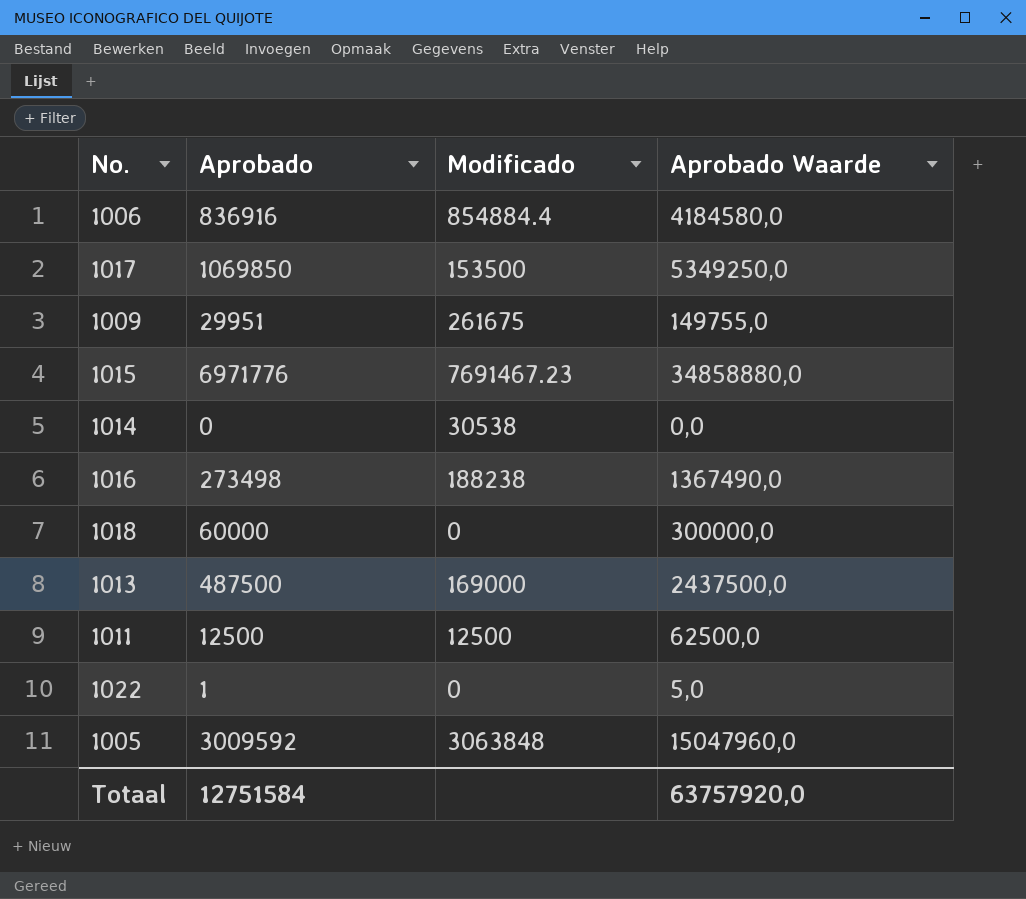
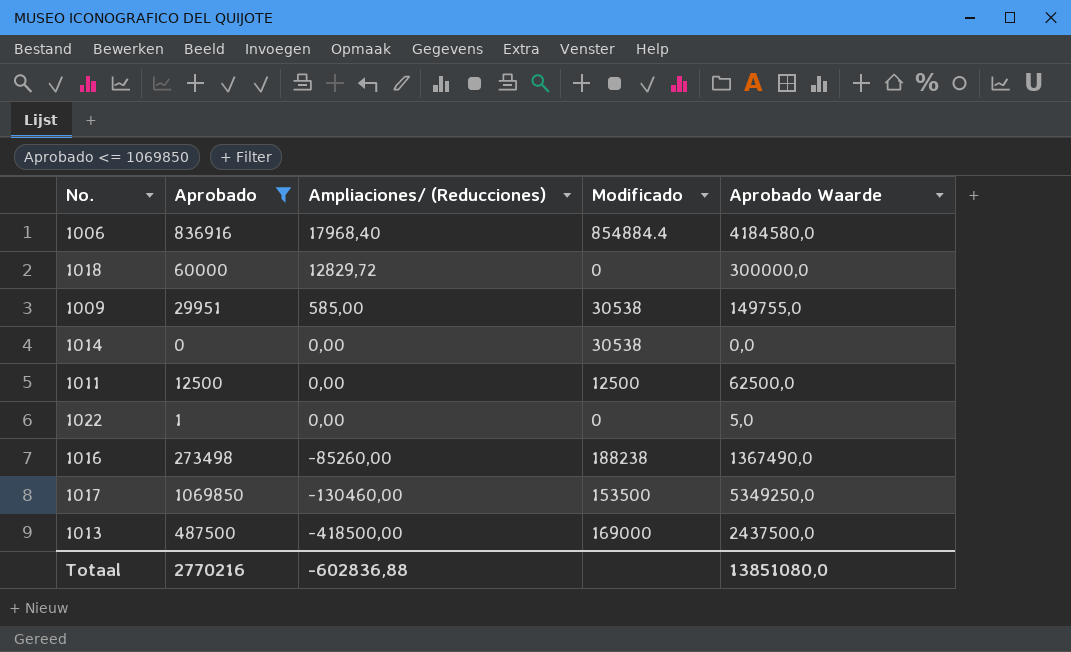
filter: none -> Aprobado <= 1069850
row order: none -> Ampliaciones/ (Reducciones) descending
column Ampliaciones/ (Reducciones) | position: none -> 3
1009 | Modificado: 261675 -> 30538
Totaal | Aprobado: 12751584 -> 2770216
Totaal | Aprobado Waarde: 63757920,0 -> 13851080,0

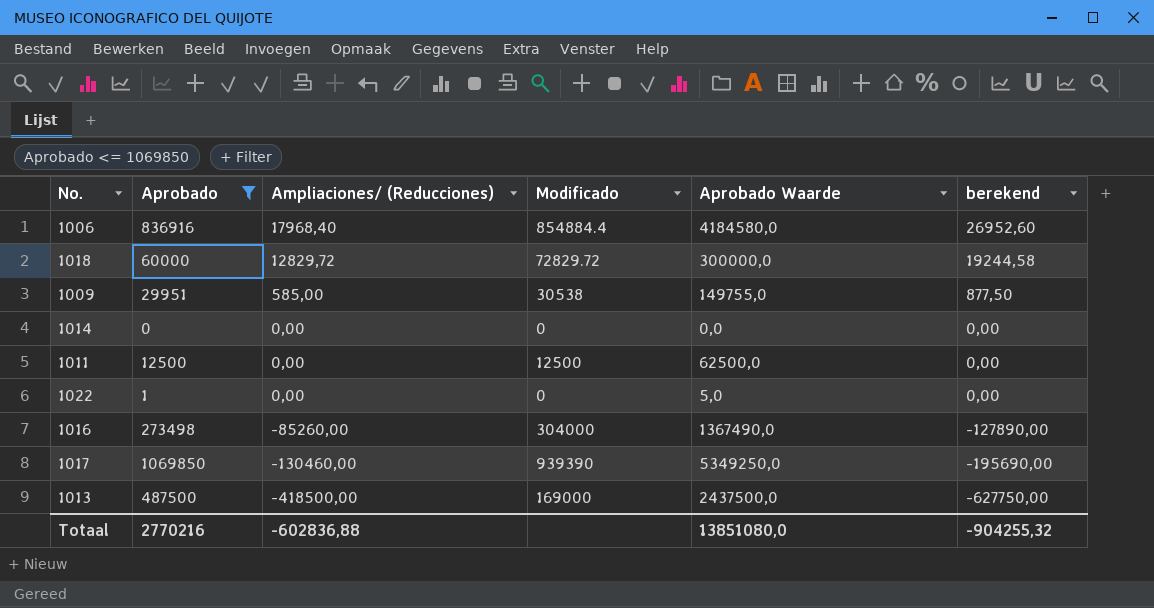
column berekend | formula: none -> [Ampliaciones/ (Reducciones)] * 1,5
1018 | Modificado: 0 -> 72829.72
1014 | Modificado: 30538 -> 0
1016 | Modificado: 188238 -> 304000
1017 | Modificado: 153500 -> 939390

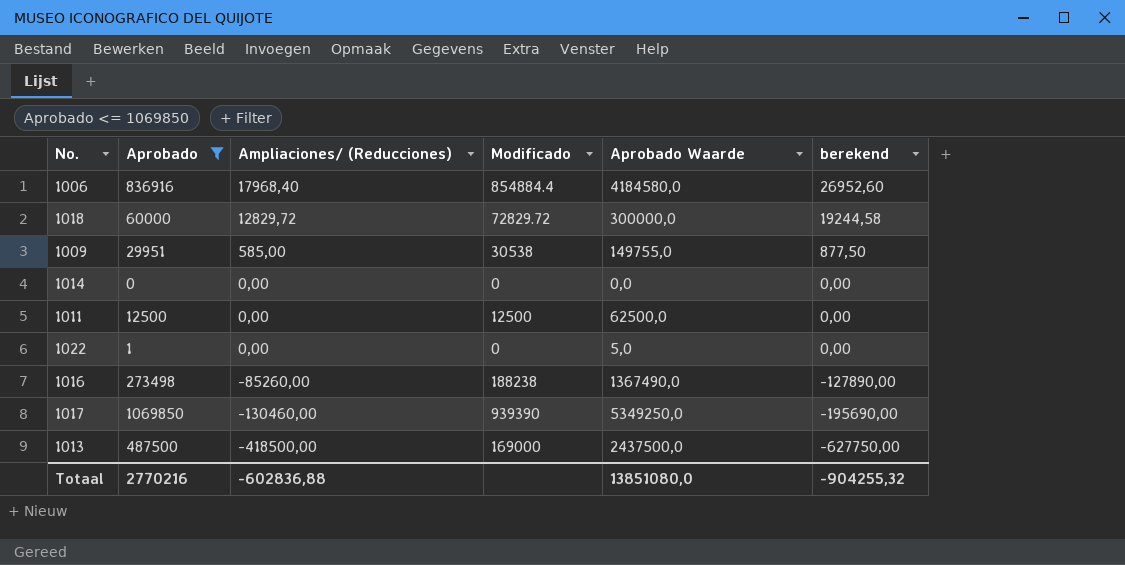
1016 | Modificado: 304000 -> 188238

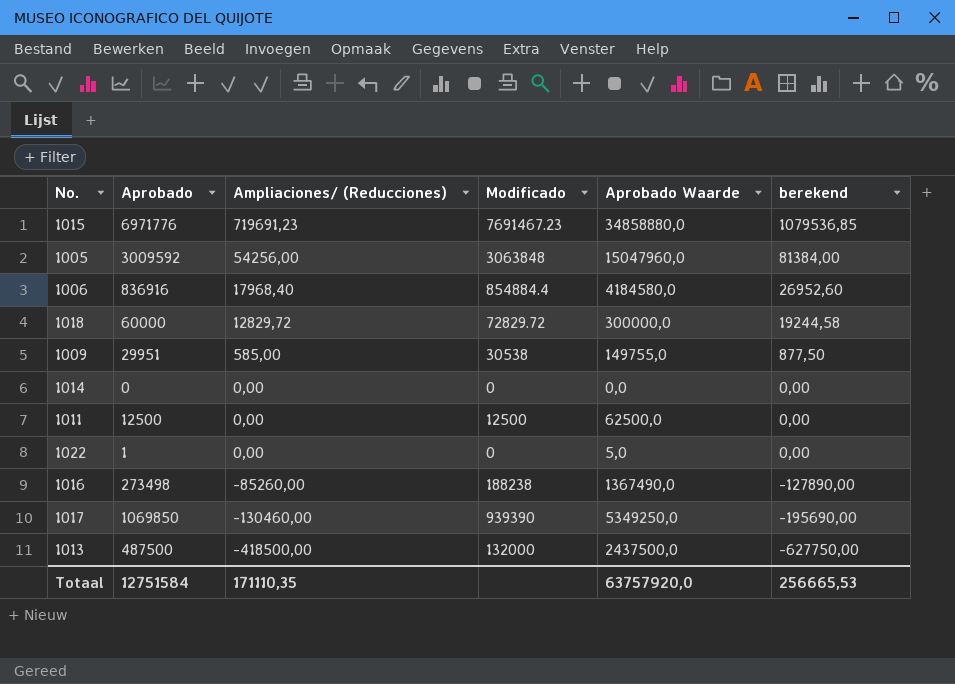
filter: Aprobado <= 1069850 -> none
1013 | Modificado: 169000 -> 132000
Totaal | Aprobado: 2770216 -> 12751584
Totaal | Ampliaciones/ (Reducciones): -602836,88 -> 171110,35
Totaal | Aprobado Waarde: 13851080,0 -> 63757920,0
Totaal | berekend: -904255,32 -> 256665,53

